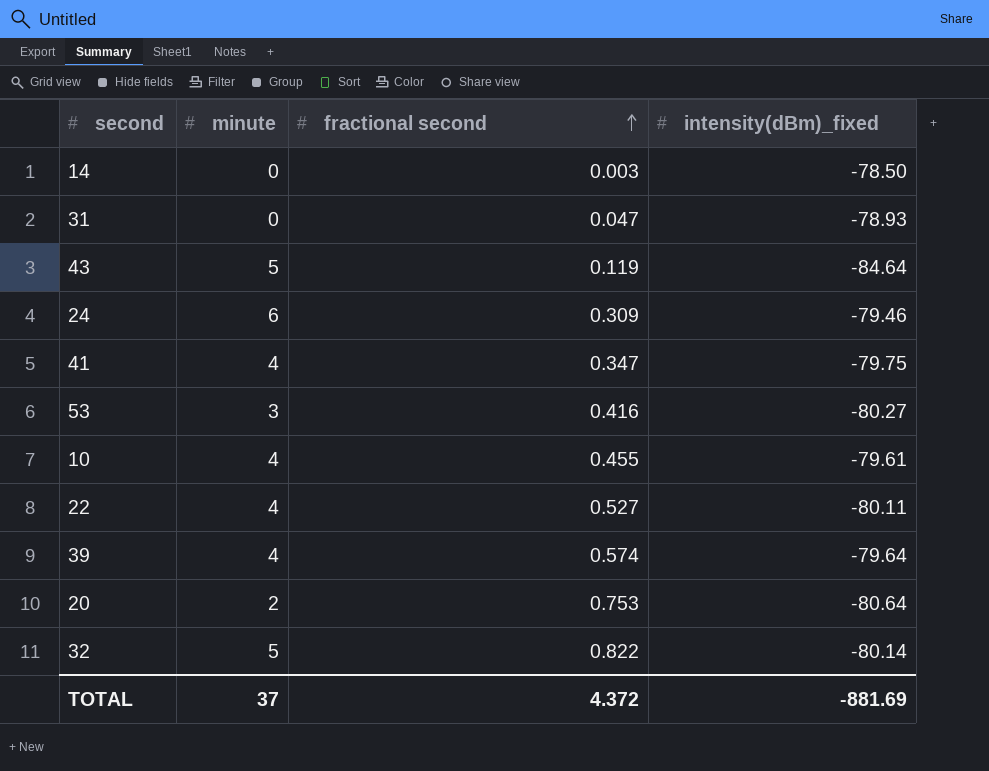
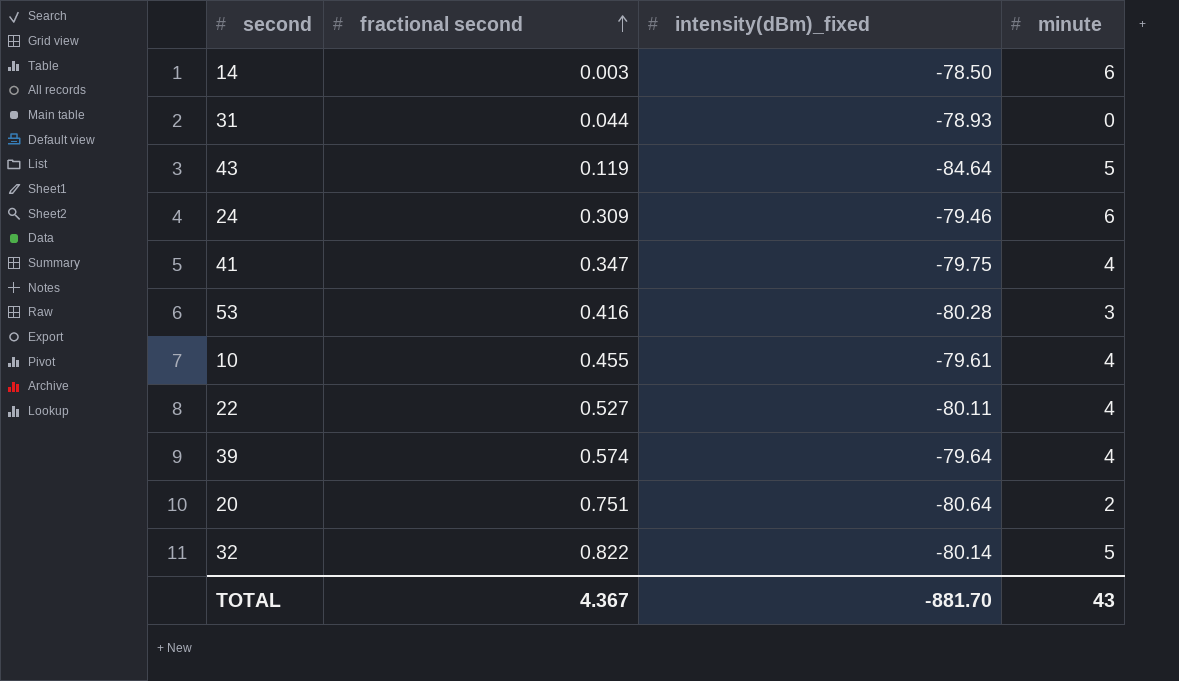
column minute | position: 2 -> 4
14 | minute: 0 -> 6
31 | fractional second: 0.047 -> 0.044
53 | intensity(dBm)_fixed: -80.27 -> -80.28
20 | fractional second: 0.753 -> 0.751
TOTAL | fractional second: 4.372 -> 4.367
TOTAL | intensity(dBm)_fixed: -881.69 -> -881.70
TOTAL | minute: 37 -> 43

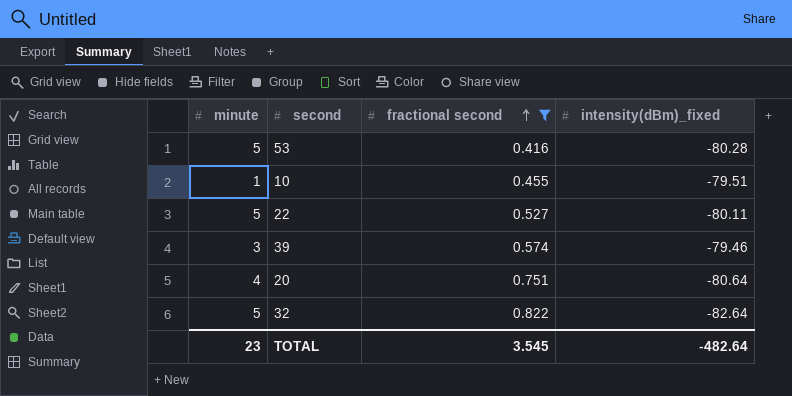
filter: none -> fractional second >= 0.416
column minute | position: 4 -> 1
53 | minute: 3 -> 5
10 | minute: 4 -> 1
10 | intensity(dBm)_fixed: -79.61 -> -79.51
22 | minute: 4 -> 5
39 | minute: 4 -> 3
39 | intensity(dBm)_fixed: -79.64 -> -79.46
20 | minute: 2 -> 4
32 | intensity(dBm)_fixed: -80.14 -> -82.64
TOTAL | minute: 43 -> 23
TOTAL | fractional second: 4.367 -> 3.545
TOTAL | intensity(dBm)_fixed: -881.70 -> -482.64

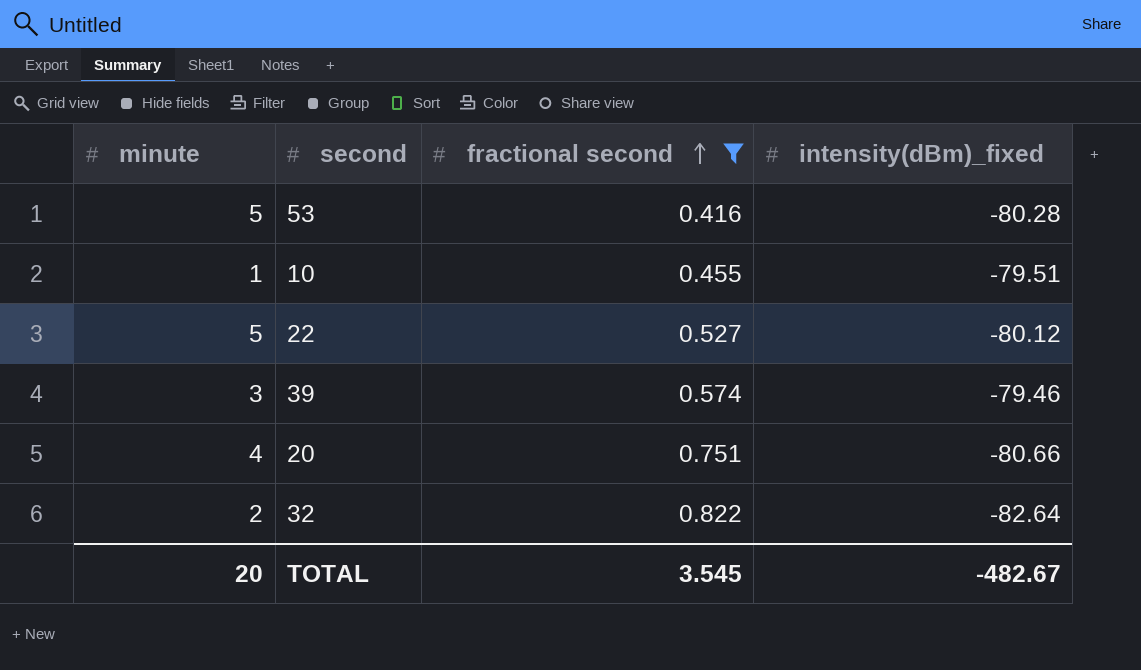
22 | intensity(dBm)_fixed: -80.11 -> -80.12
20 | intensity(dBm)_fixed: -80.64 -> -80.66
32 | minute: 5 -> 2
TOTAL | minute: 23 -> 20
TOTAL | intensity(dBm)_fixed: -482.64 -> -482.67

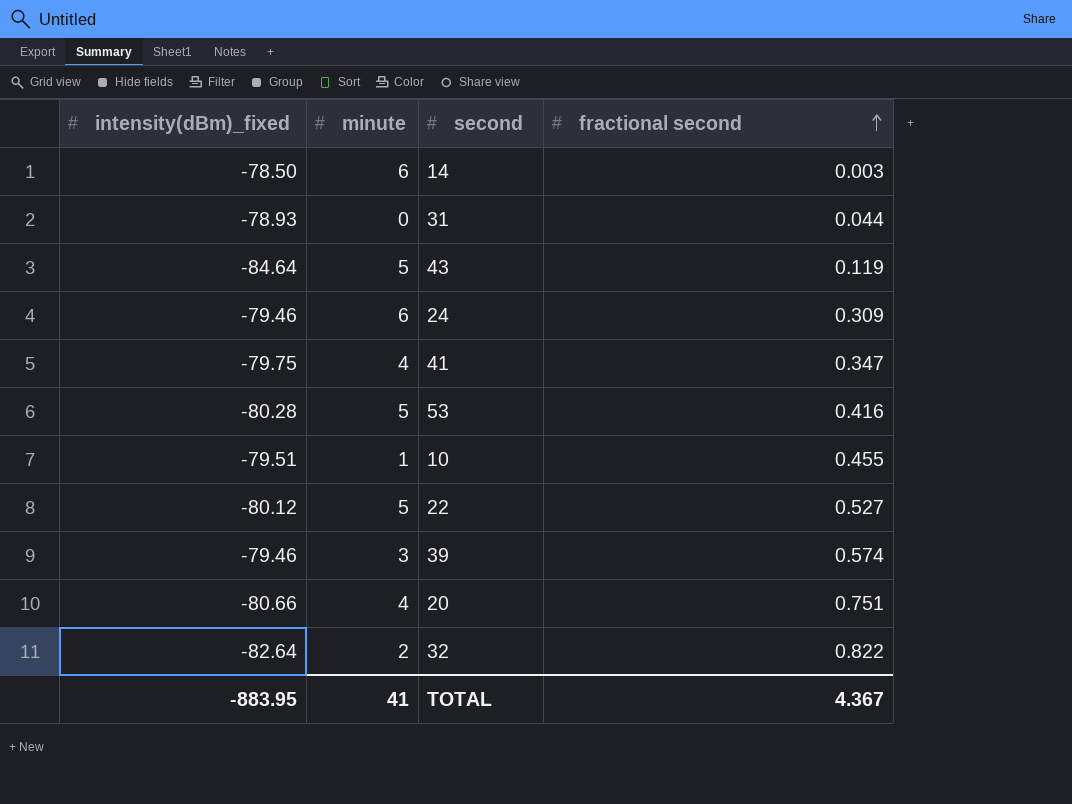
filter: fractional second >= 0.416 -> none
column intensity(dBm)_fixed | position: 4 -> 1
TOTAL | intensity(dBm)_fixed: -482.67 -> -883.95
TOTAL | minute: 20 -> 41
TOTAL | fractional second: 3.545 -> 4.367

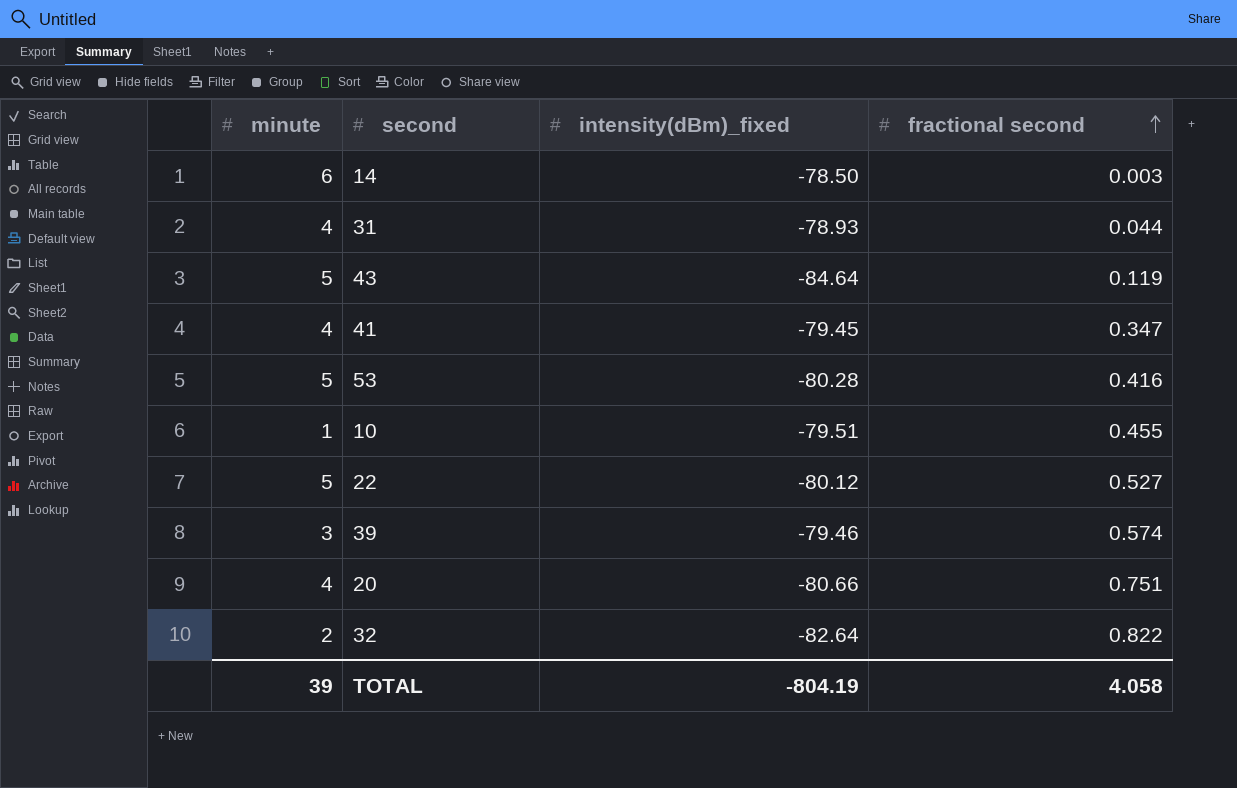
column intensity(dBm)_fixed | position: 1 -> 3
row 24: -79.46 | 6 | 0.309 -> none
31 | minute: 0 -> 4
41 | intensity(dBm)_fixed: -79.75 -> -79.45
TOTAL | minute: 41 -> 39
TOTAL | intensity(dBm)_fixed: -883.95 -> -804.19
TOTAL | fractional second: 4.367 -> 4.058

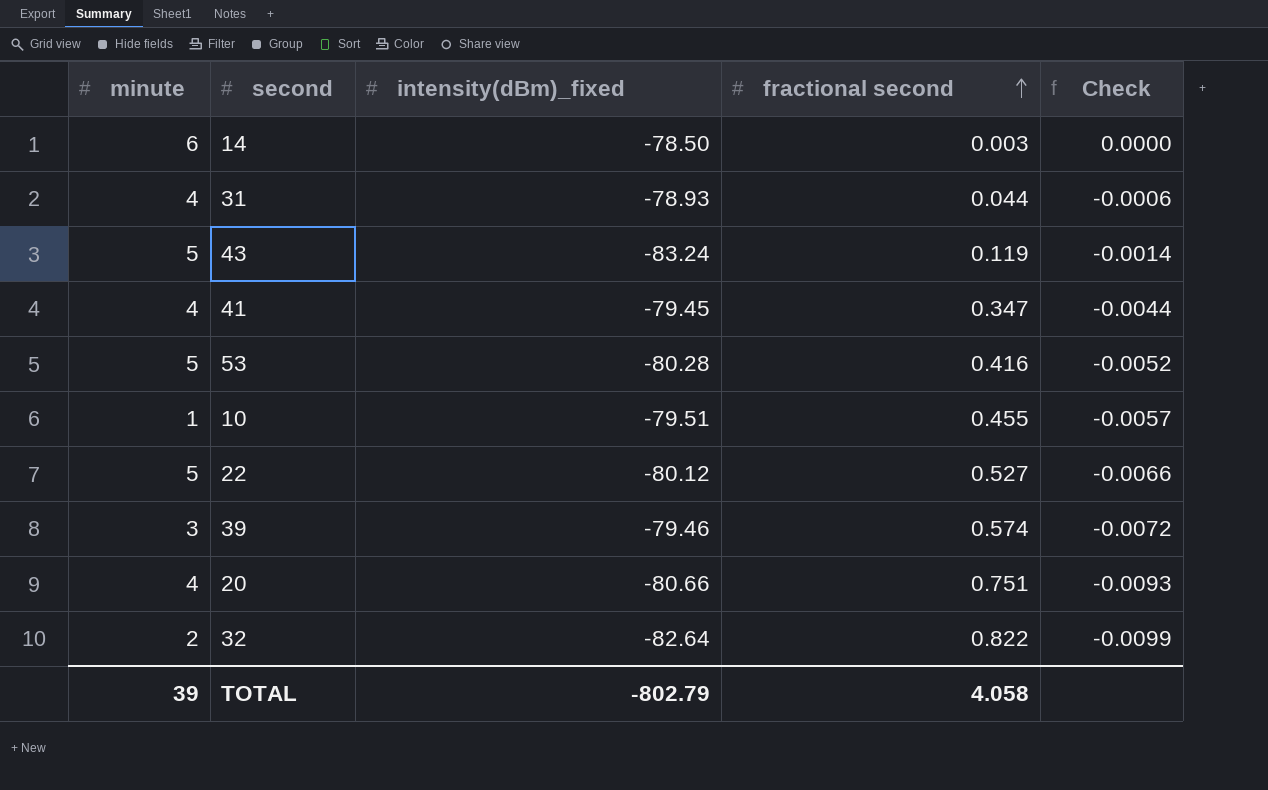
column Check | formula: none -> [fractional second] / [intensity(dBm)_fixed]
43 | intensity(dBm)_fixed: -84.64 -> -83.24
TOTAL | intensity(dBm)_fixed: -804.19 -> -802.79

